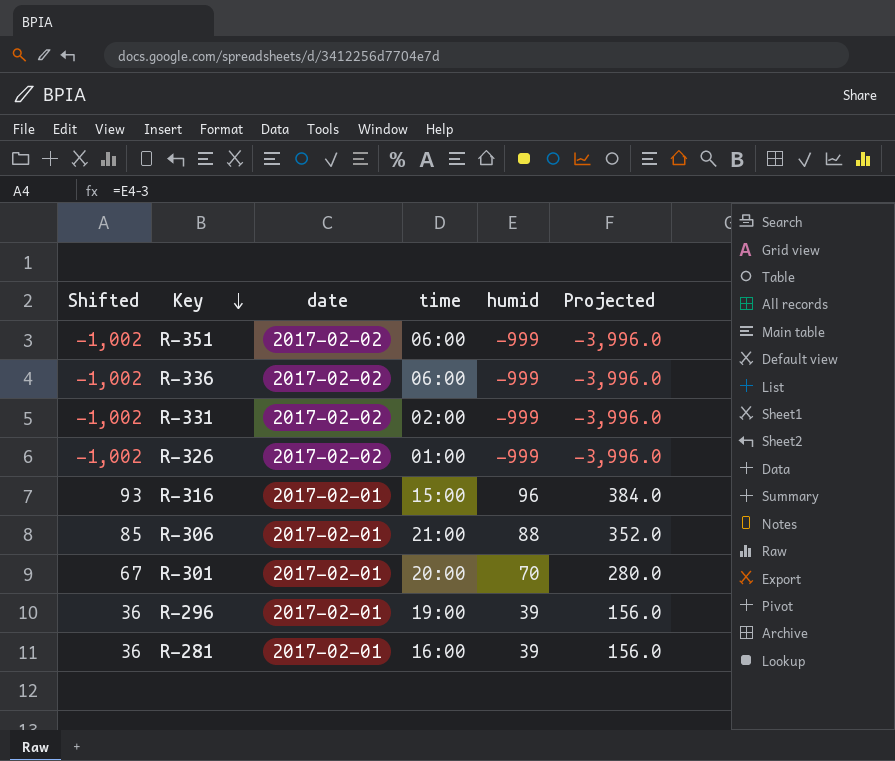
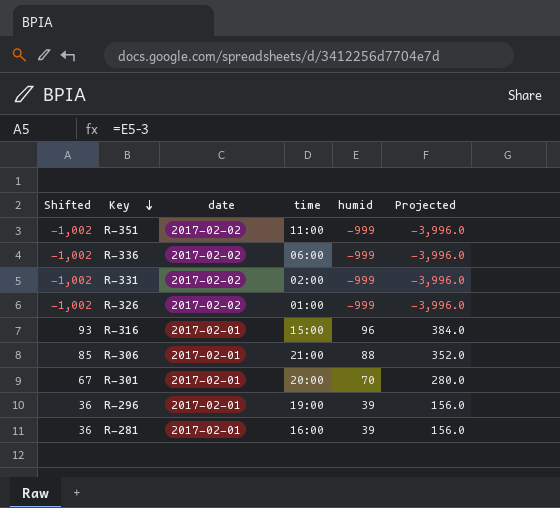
R-351 | time: 06:00 -> 11:00

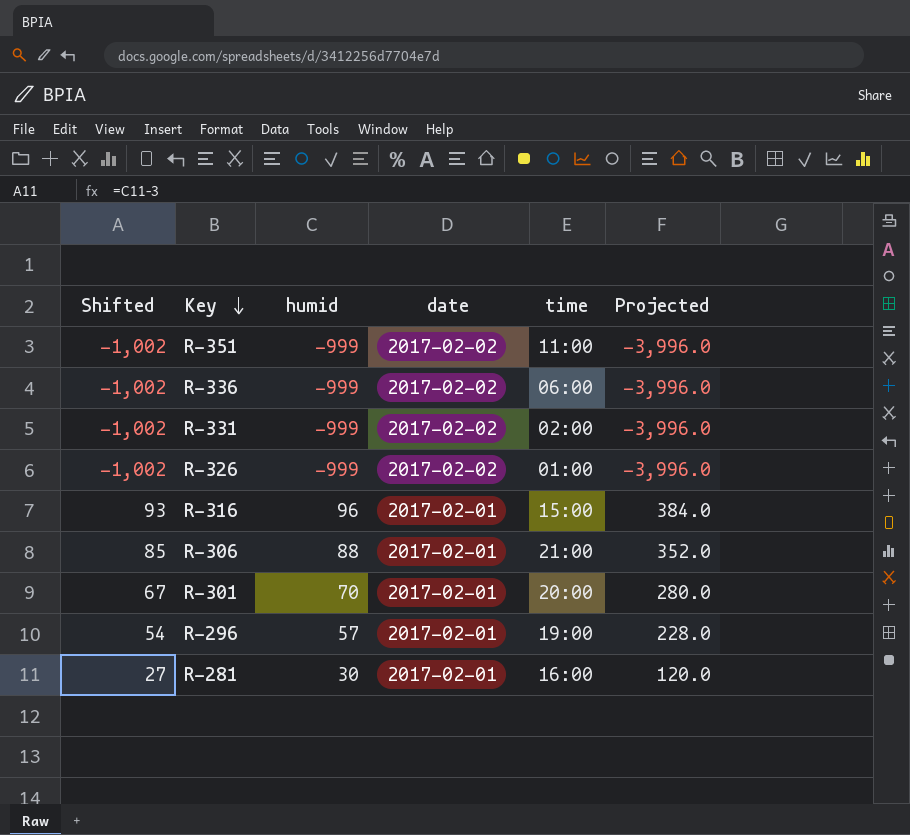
column humid | position: 5 -> 3
R-296 | Shifted: 36 -> 54
R-296 | humid: 39 -> 57
R-296 | Projected: 156.0 -> 228.0
R-281 | Shifted: 36 -> 27
R-281 | humid: 39 -> 30
R-281 | Projected: 156.0 -> 120.0

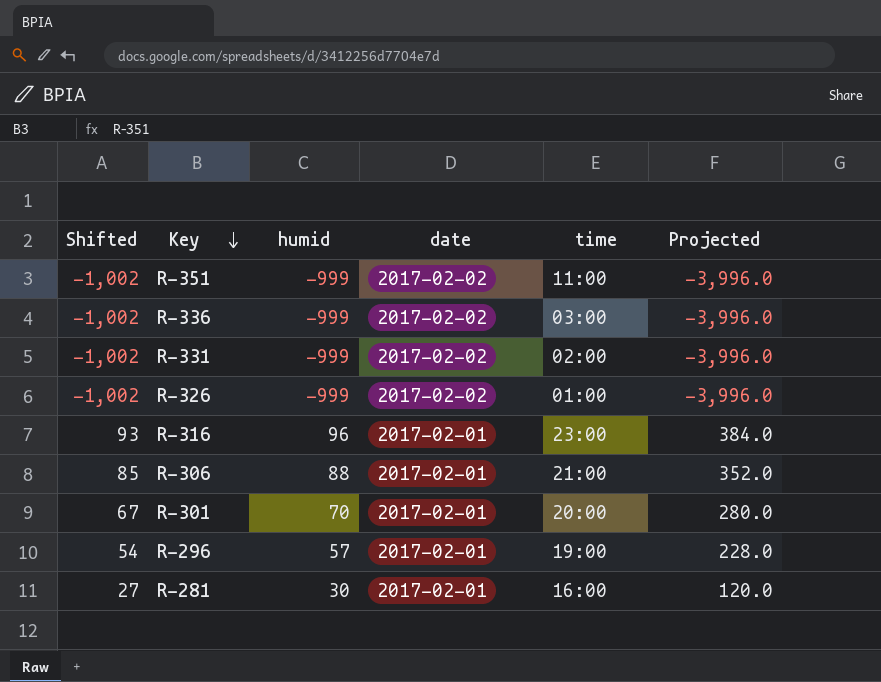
R-336 | time: 06:00 -> 03:00
R-316 | time: 15:00 -> 23:00

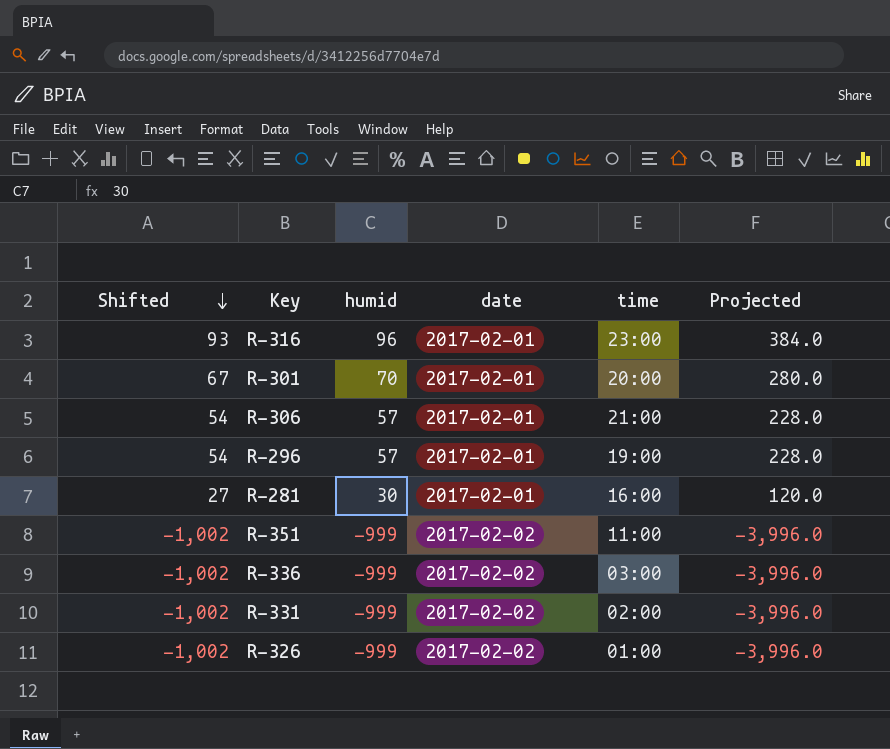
row order: Key descending -> Shifted descending
R-306 | Shifted: 85 -> 54
R-306 | humid: 88 -> 57
R-306 | Projected: 352.0 -> 228.0

